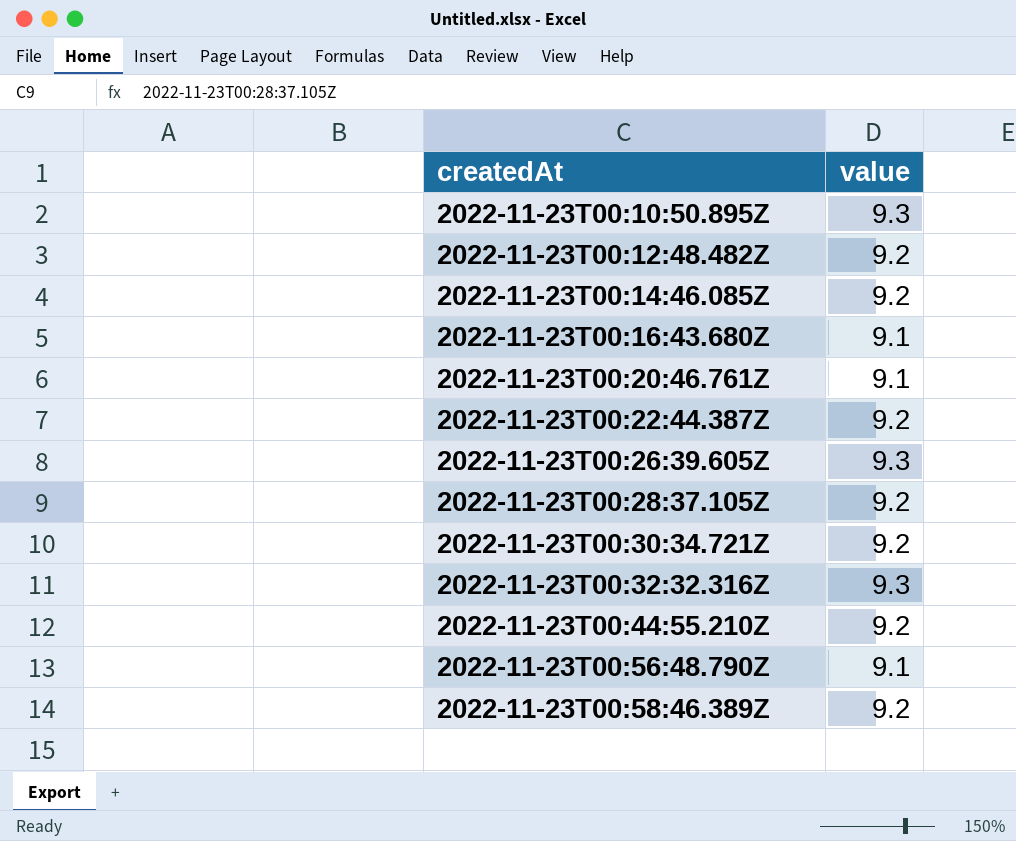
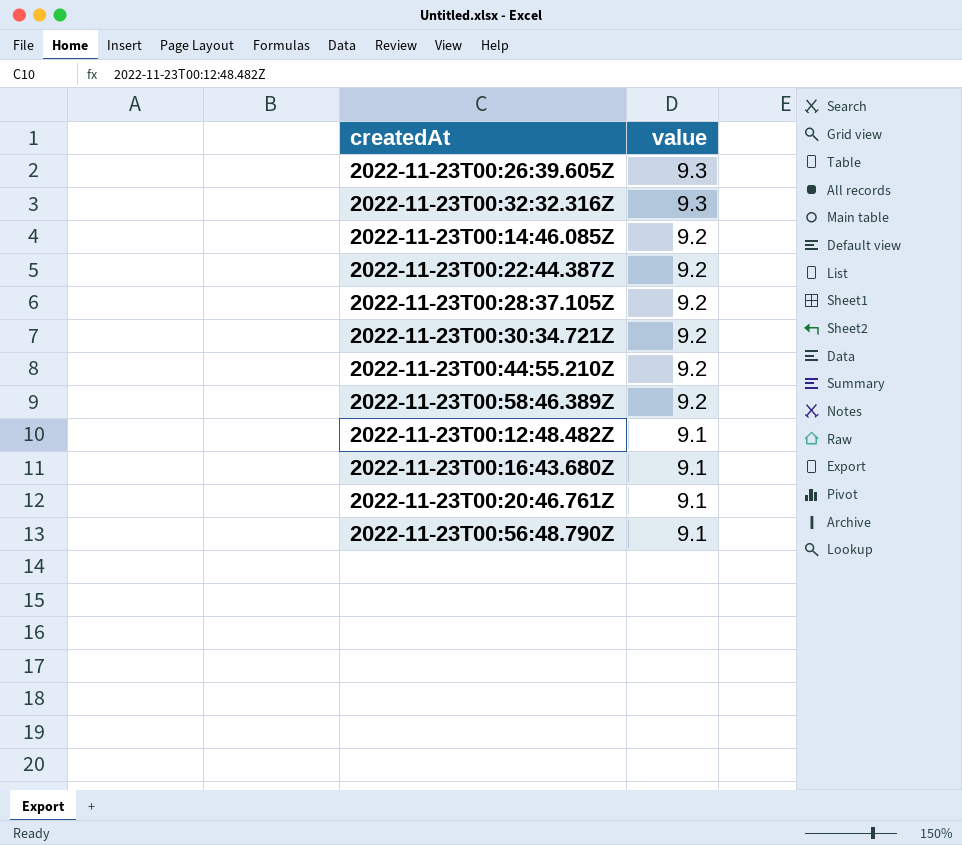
row order: createdAt ascending -> value descending
row 2022-11-23T00:10:50.895Z: 9.3 -> none
2022-11-23T00:12:48.482Z | value: 9.2 -> 9.1

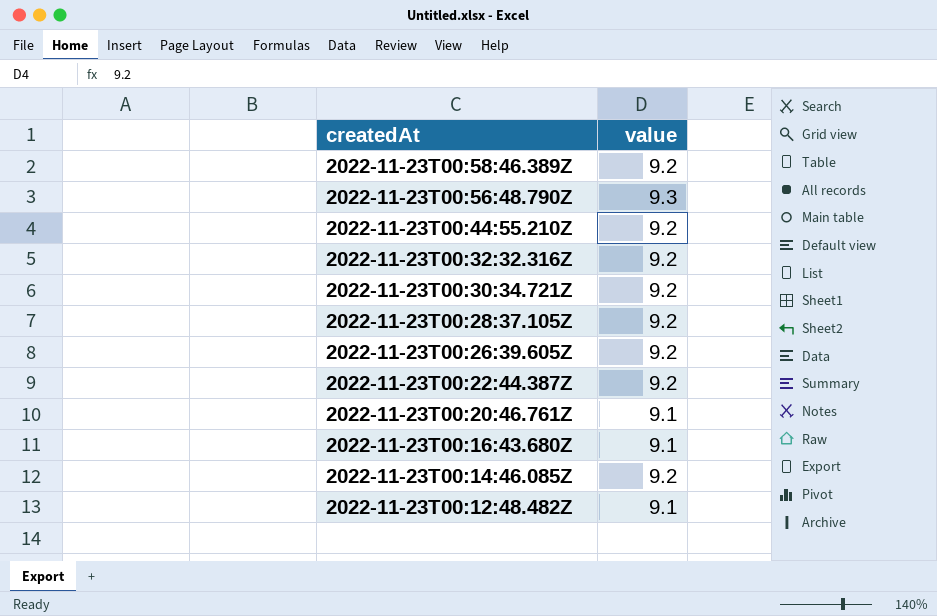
row order: value descending -> createdAt descending
2022-11-23T00:56:48.790Z | value: 9.1 -> 9.3
2022-11-23T00:32:32.316Z | value: 9.3 -> 9.2
2022-11-23T00:26:39.605Z | value: 9.3 -> 9.2

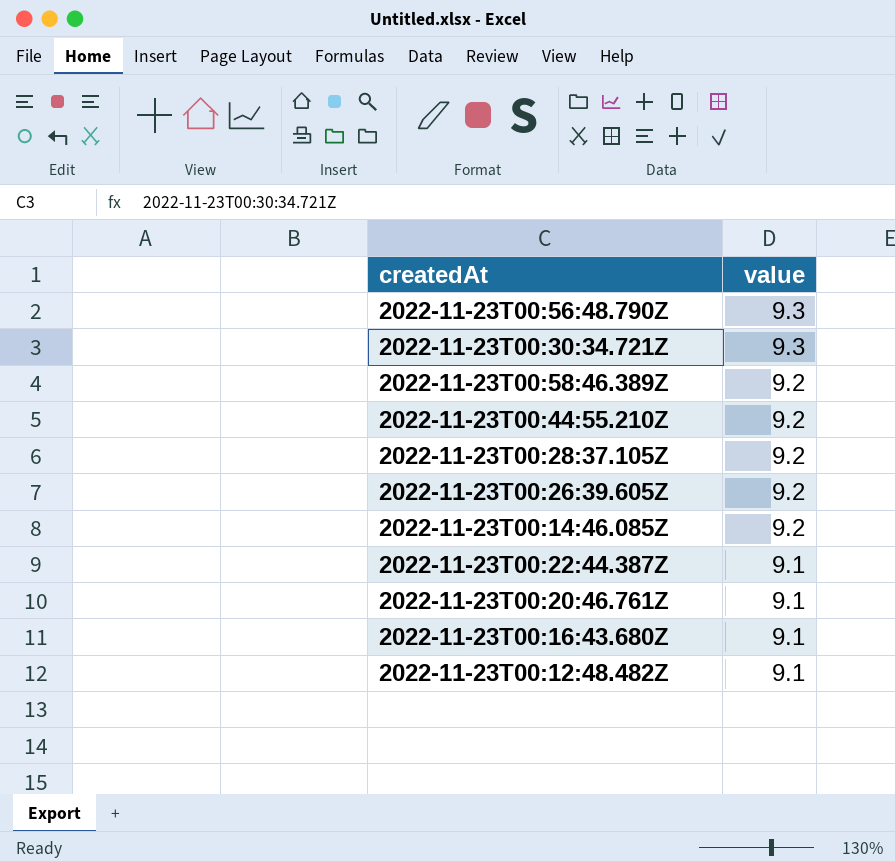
row order: createdAt descending -> value descending
row 2022-11-23T00:32:32.316Z: 9.2 -> none
2022-11-23T00:30:34.721Z | value: 9.2 -> 9.3
2022-11-23T00:22:44.387Z | value: 9.2 -> 9.1

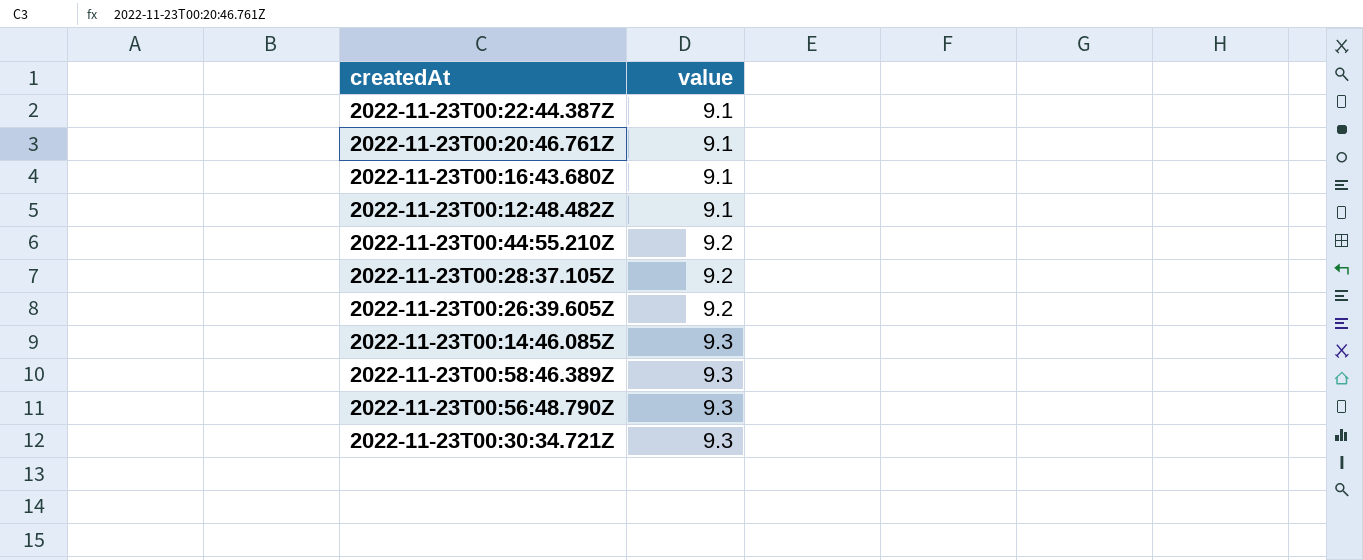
row order: value descending -> value ascending
2022-11-23T00:14:46.085Z | value: 9.2 -> 9.3
2022-11-23T00:58:46.389Z | value: 9.2 -> 9.3

